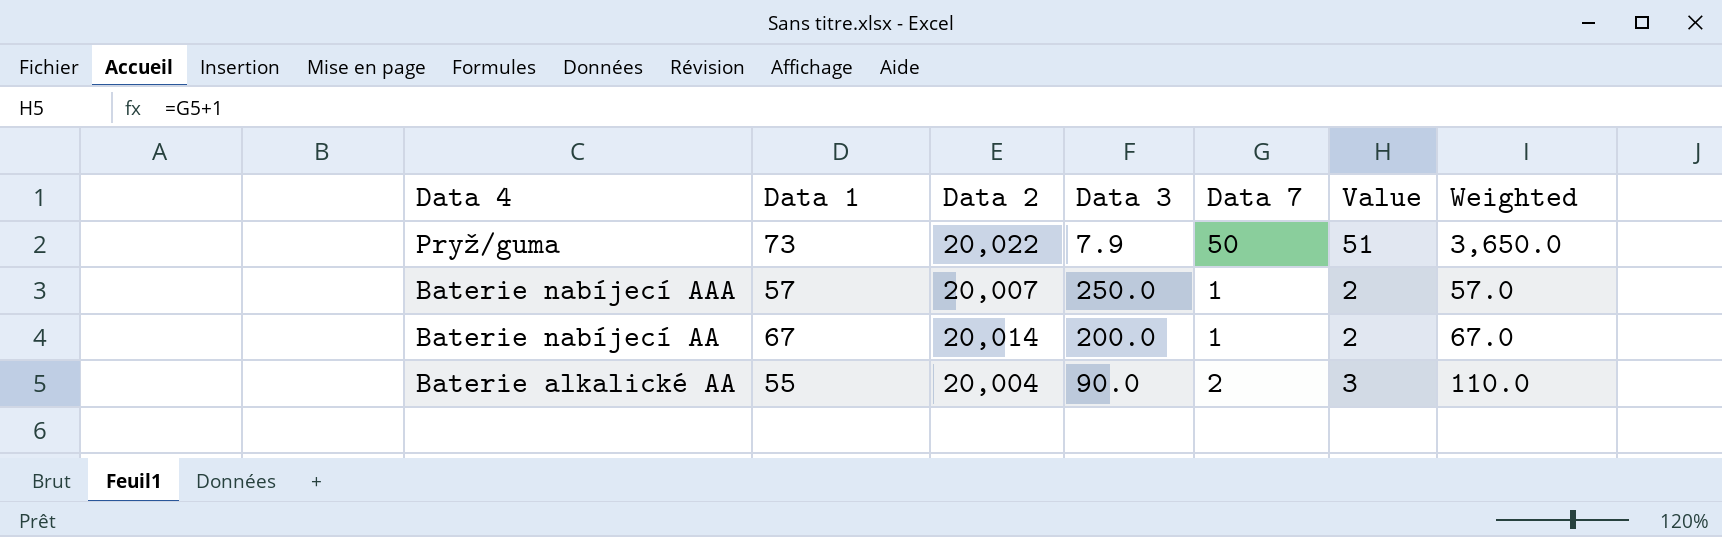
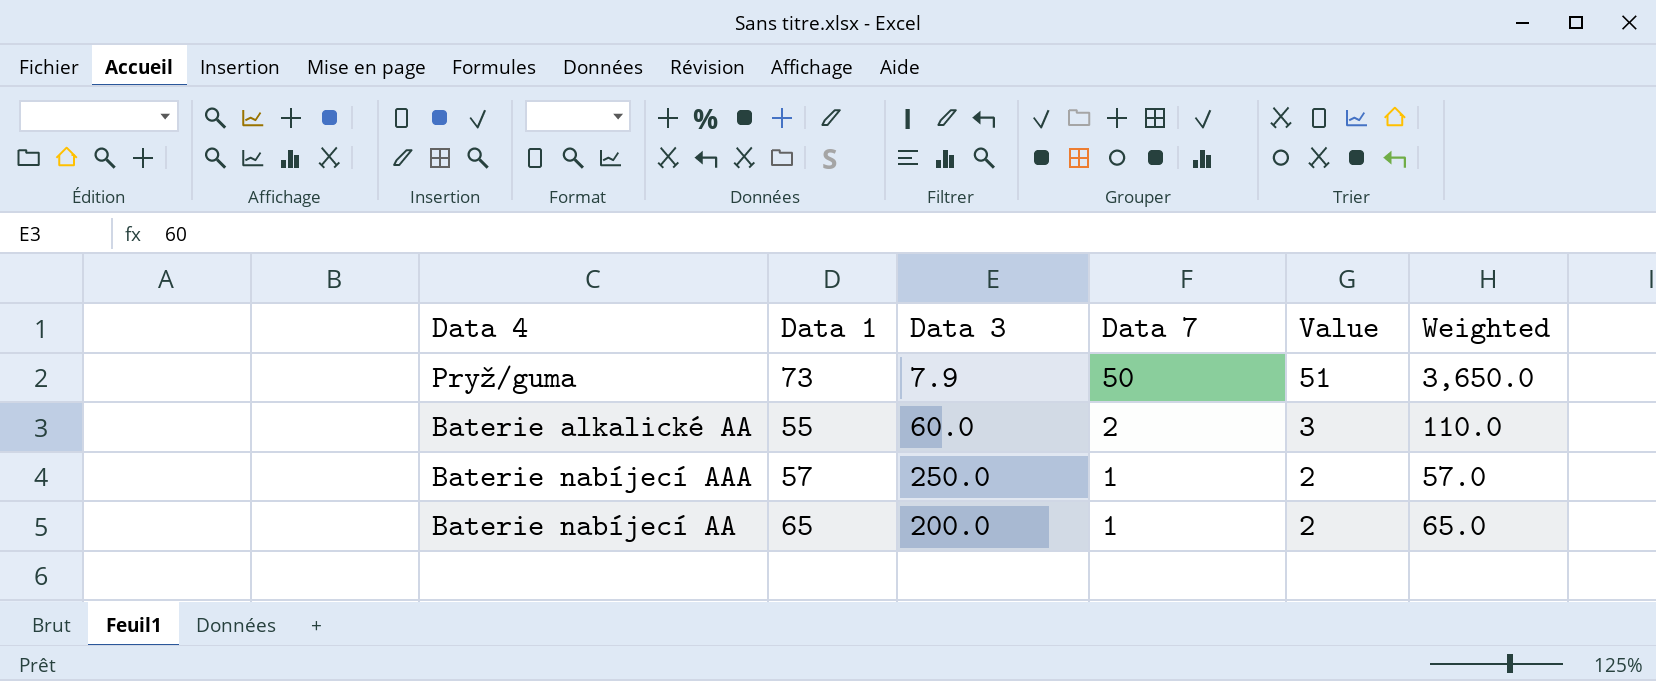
row order: Data 4 descending -> Data 7 descending
column Data 2 | position: 3 -> none
Baterie alkalické AA | Data 3: 90.0 -> 60.0
Baterie nabíjecí AA | Data 1: 67 -> 65
Baterie nabíjecí AA | Weighted: 67.0 -> 65.0

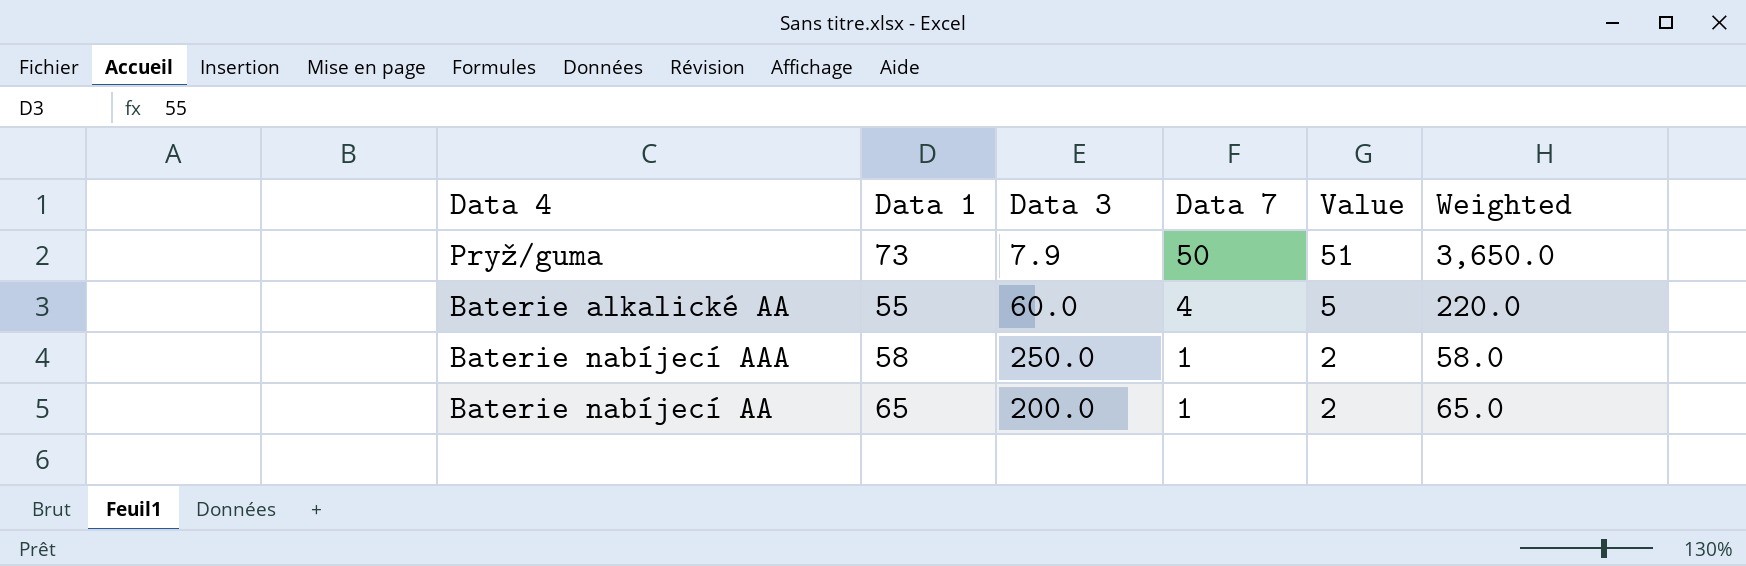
Baterie alkalické AA | Data 7: 2 -> 4
Baterie alkalické AA | Value: 3 -> 5
Baterie alkalické AA | Weighted: 110.0 -> 220.0
Baterie nabíjecí AAA | Data 1: 57 -> 58
Baterie nabíjecí AAA | Weighted: 57.0 -> 58.0

